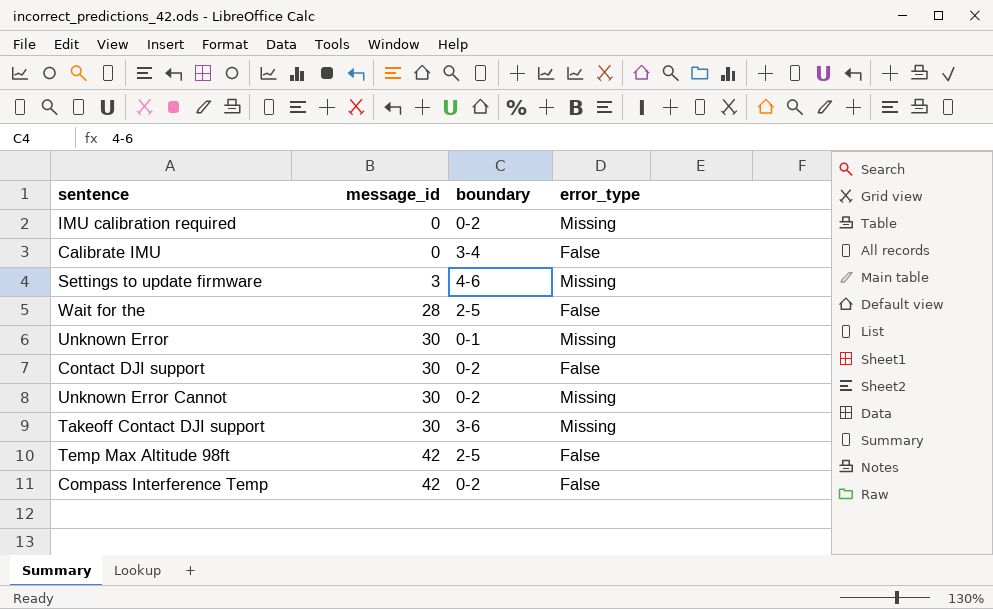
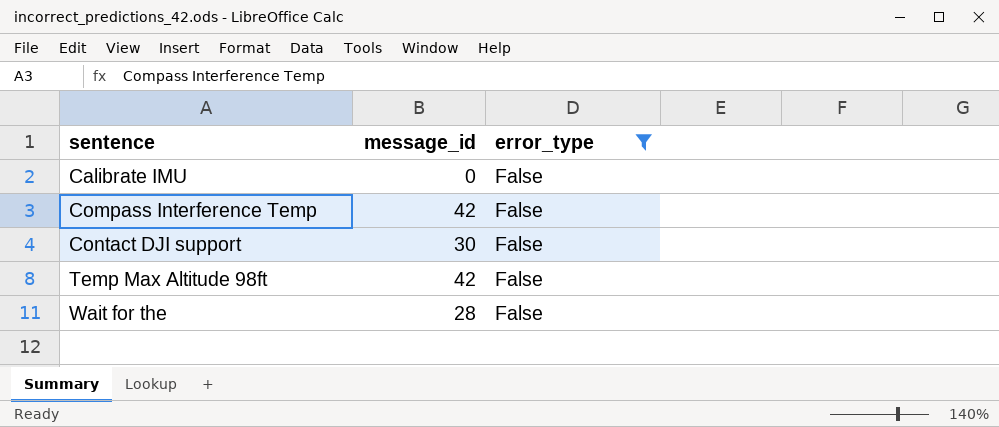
filter: none -> error_type = False
row order: message_id ascending -> sentence ascending
column boundary | position: 3 -> none

